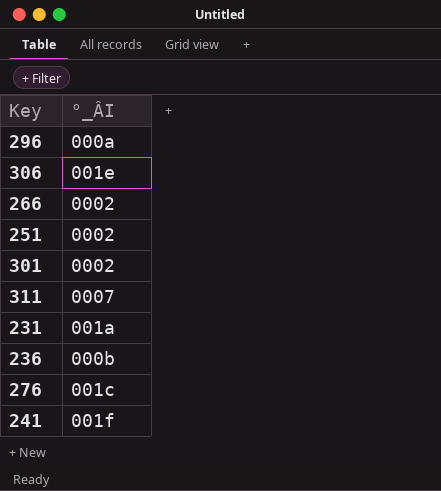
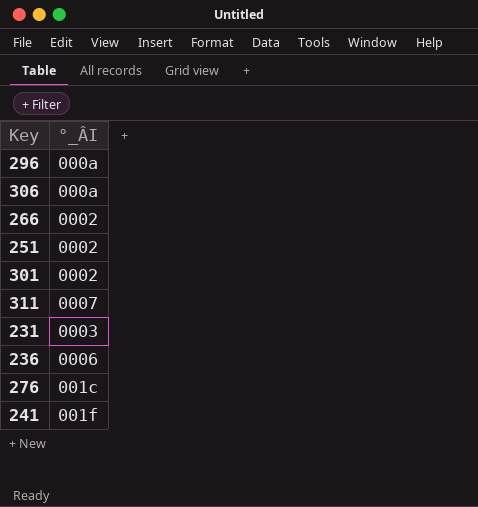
306 | °_ÂI: 001e -> 000a
231 | °_ÂI: 001a -> 0003
236 | °_ÂI: 000b -> 0006

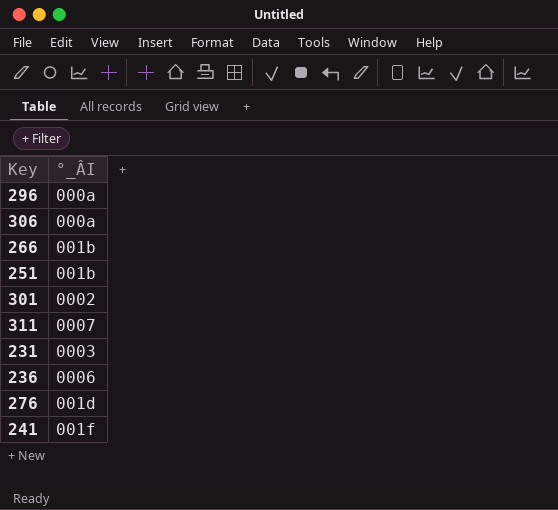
266 | °_ÂI: 0002 -> 001b
251 | °_ÂI: 0002 -> 001b
276 | °_ÂI: 001c -> 001d

